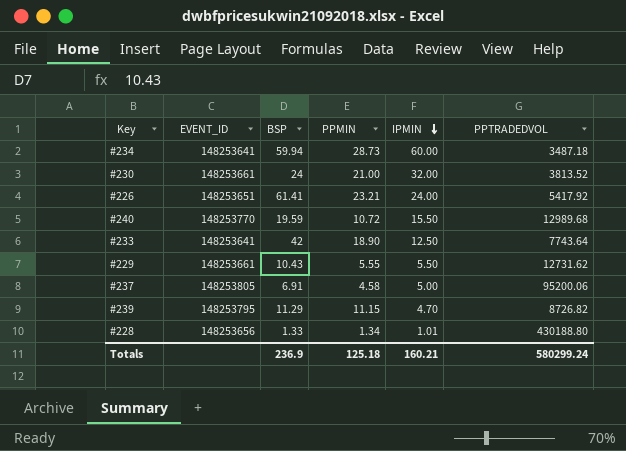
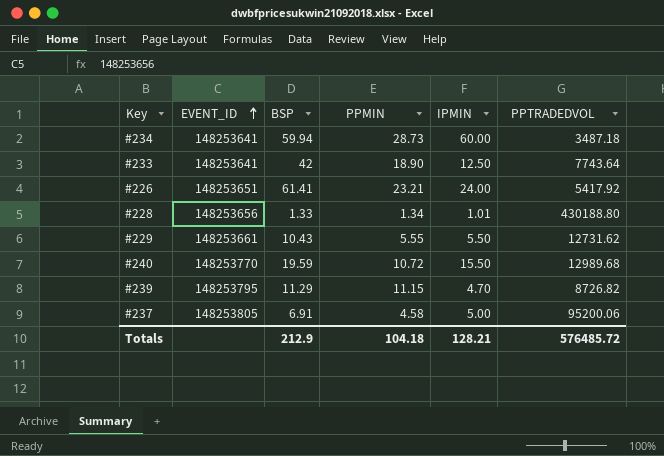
row order: IPMIN descending -> EVENT_ID ascending
row #230: 148253661 | 24 | 21.00 | 32.00 | 3813.52 -> none
Totals | BSP: 236.9 -> 212.9
Totals | PPMIN: 125.18 -> 104.18
Totals | IPMIN: 160.21 -> 128.21
Totals | PPTRADEDVOL: 580299.24 -> 576485.72

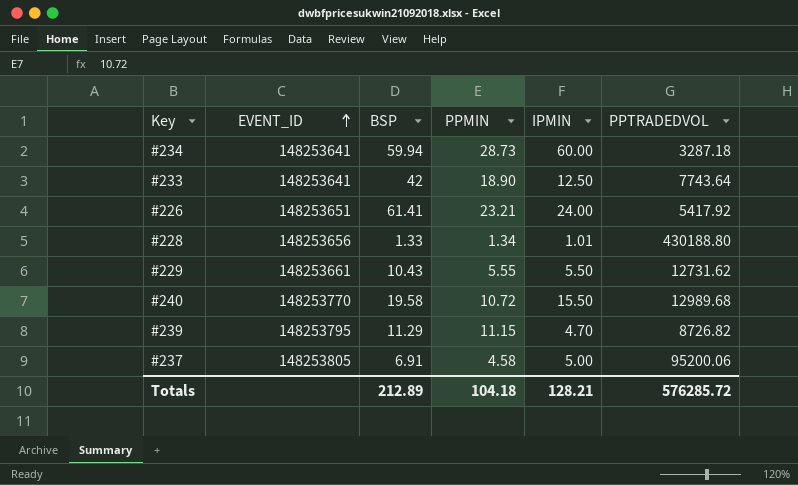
#234 | PPTRADEDVOL: 3487.18 -> 3287.18
#240 | BSP: 19.59 -> 19.58
Totals | BSP: 212.9 -> 212.89
Totals | PPTRADEDVOL: 576485.72 -> 576285.72

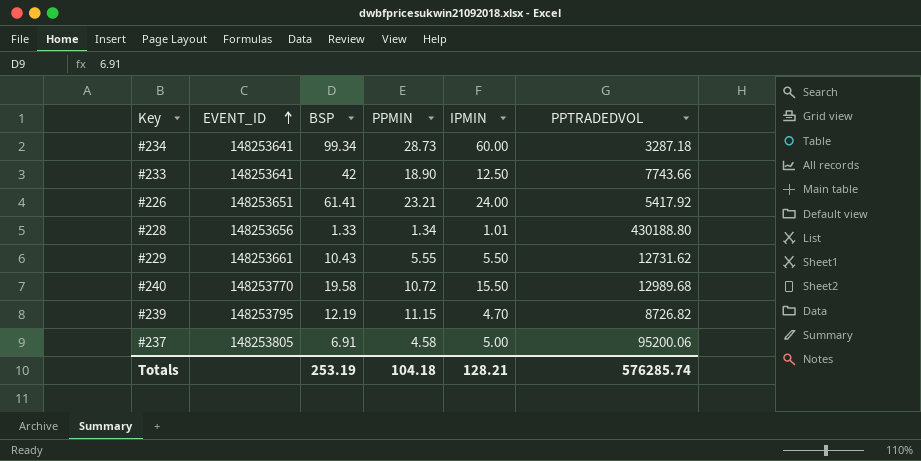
#234 | BSP: 59.94 -> 99.34
#233 | PPTRADEDVOL: 7743.64 -> 7743.66
#239 | BSP: 11.29 -> 12.19
Totals | BSP: 212.89 -> 253.19
Totals | PPTRADEDVOL: 576285.72 -> 576285.74

